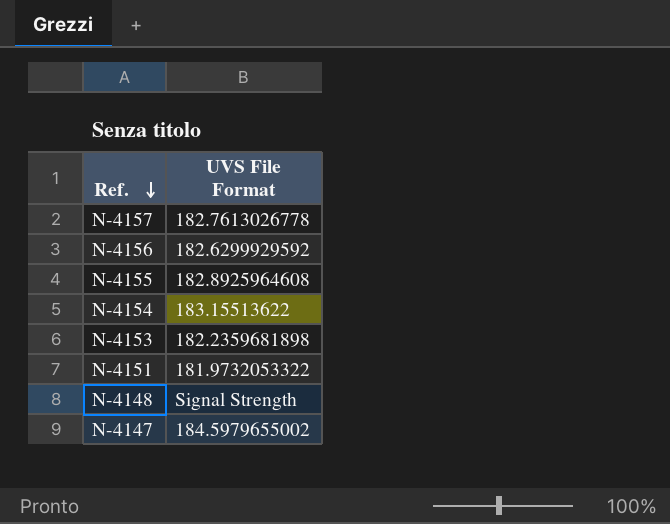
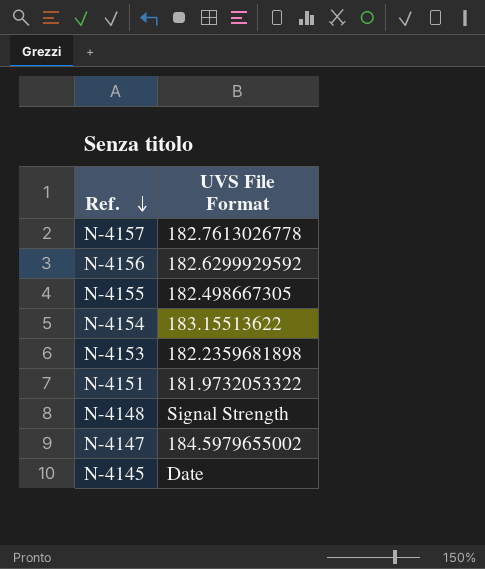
N-4155 | UVS File Format: 182.8925964608 -> 182.498667305
row N-4145: none -> Date

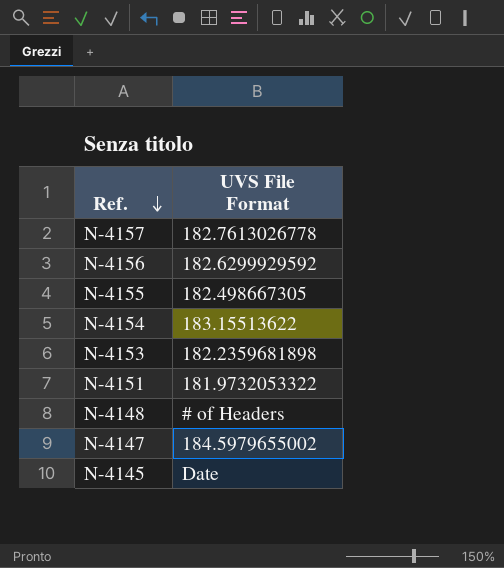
N-4148 | UVS File Format: Signal Strength -> # of Headers

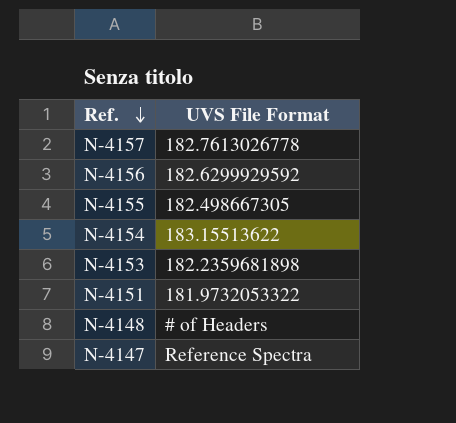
row N-4145: Date -> none
N-4147 | UVS File Format: 184.5979655002 -> Reference Spectra

